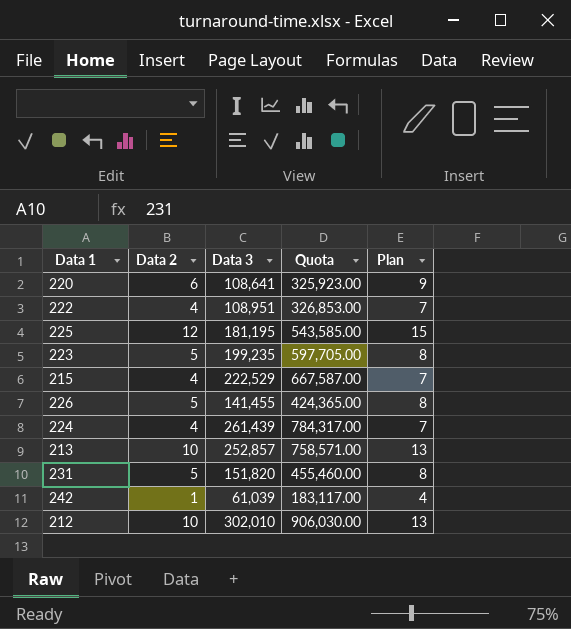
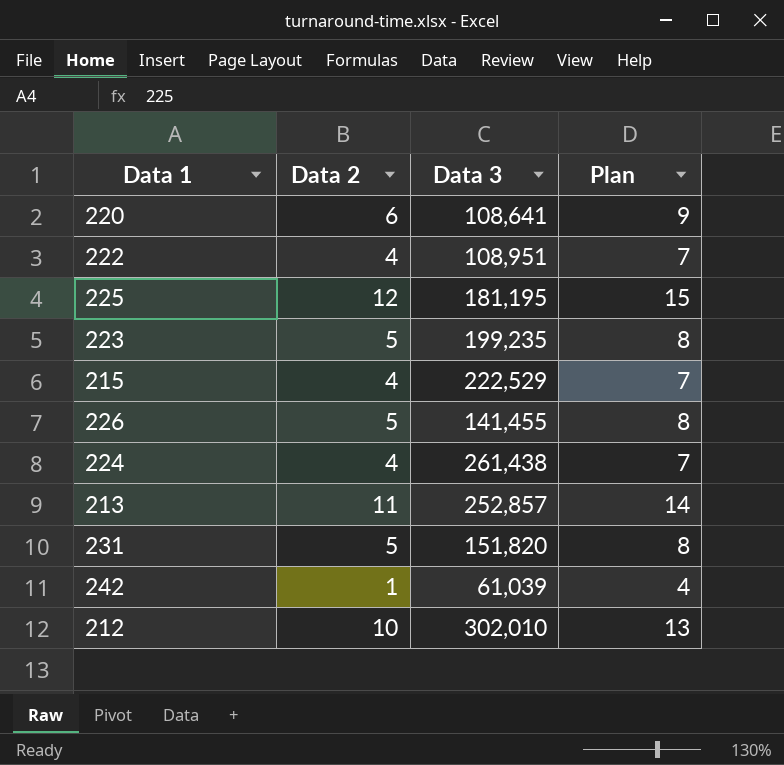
column Quota | formula: [Data 3] * 3 -> none
224 | Data 3: 261,439 -> 261,438
213 | Data 2: 10 -> 11
213 | Plan: 13 -> 14

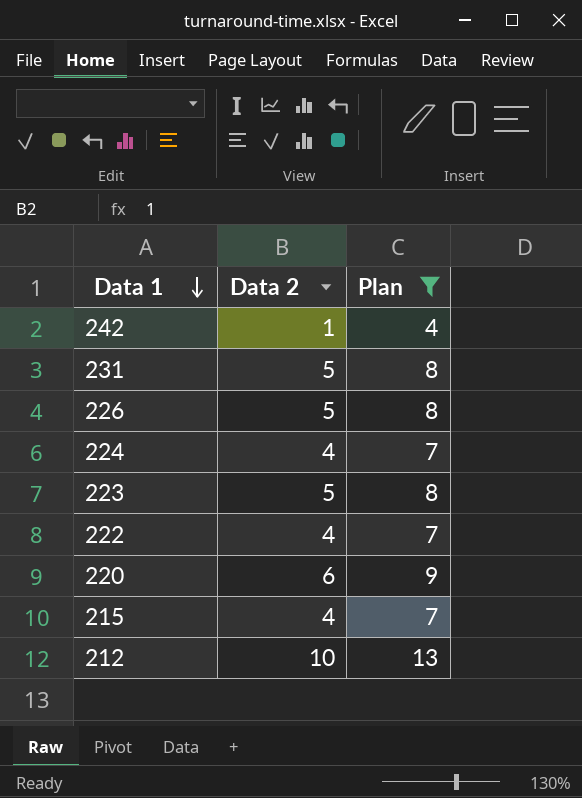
filter: none -> Plan <= 13
row order: none -> Data 1 descending
column Data 3 | position: 3 -> none

